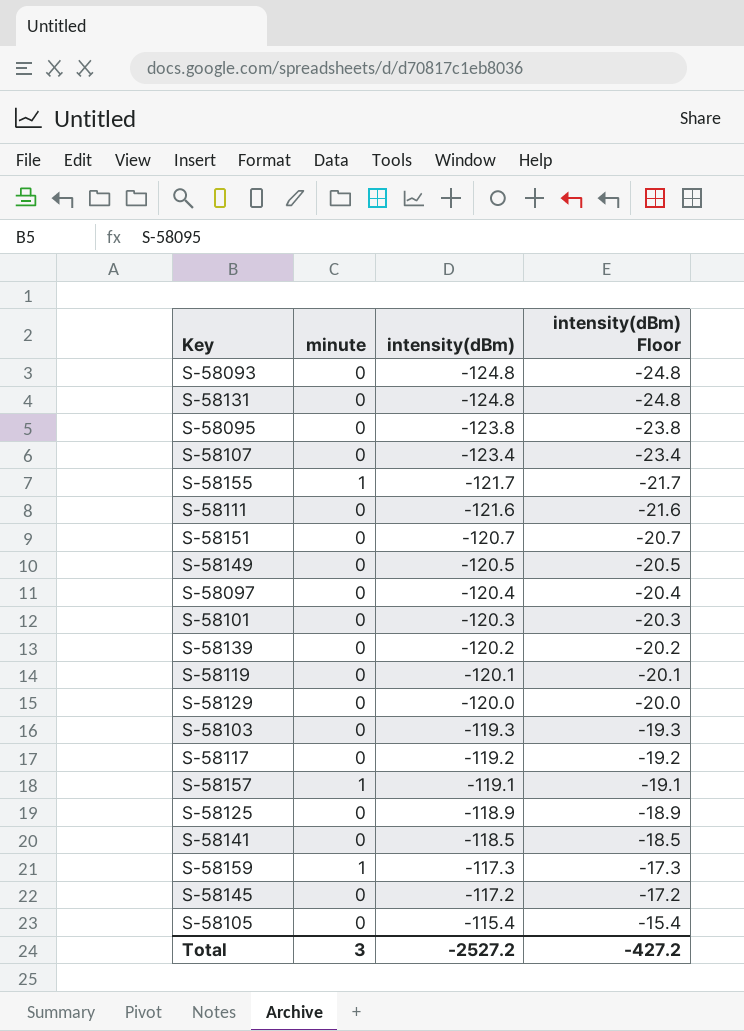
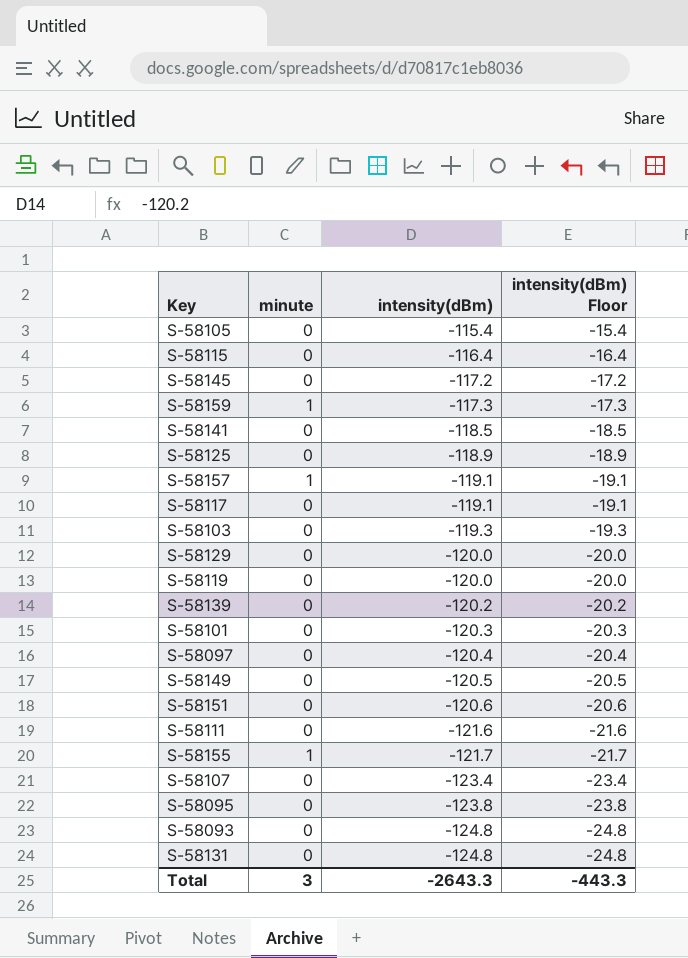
row order: intensity(dBm) ascending -> intensity(dBm) descending
row S-58115: none -> 0 | -116.4 | -16.4
S-58117 | intensity(dBm): -119.2 -> -119.1
S-58117 | intensity(dBm) Floor: -19.2 -> -19.1
S-58119 | intensity(dBm): -120.1 -> -120.0
S-58119 | intensity(dBm) Floor: -20.1 -> -20.0
S-58151 | intensity(dBm): -120.7 -> -120.6
S-58151 | intensity(dBm) Floor: -20.7 -> -20.6
Total | intensity(dBm): -2527.2 -> -2643.3
Total | intensity(dBm) Floor: -427.2 -> -443.3

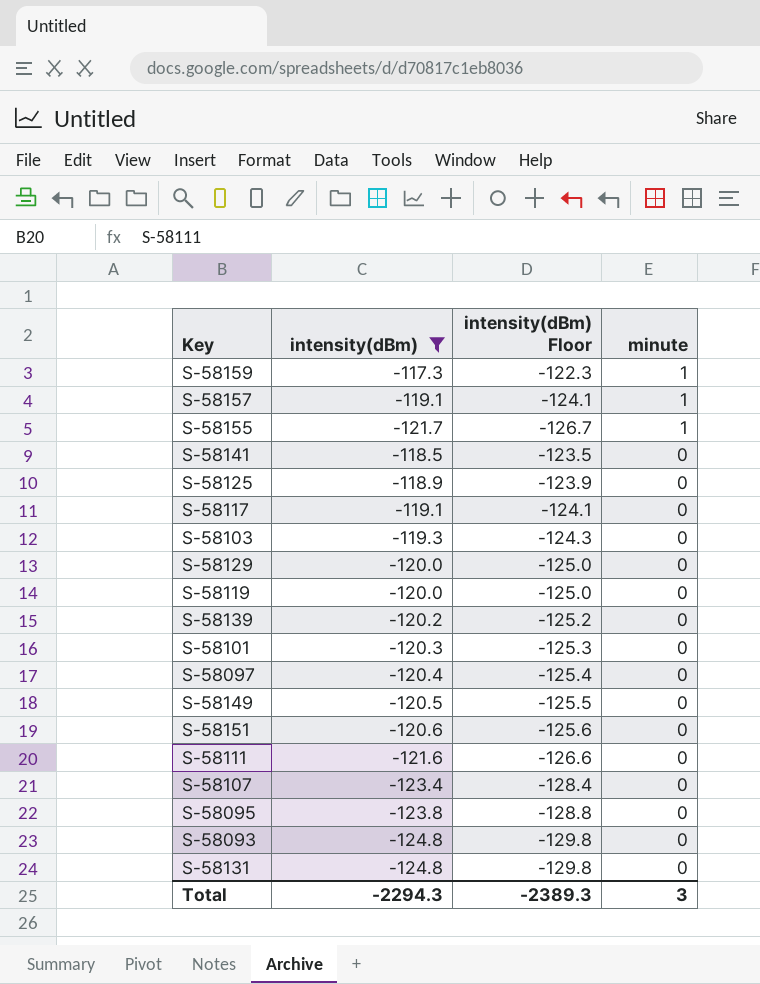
filter: none -> intensity(dBm) <= -117.3
row order: intensity(dBm) descending -> minute descending
column intensity(dBm) Floor | formula: [intensity(dBm)] + 100 -> [intensity(dBm)] - 5
column minute | position: 2 -> 4
Total | intensity(dBm): -2643.3 -> -2294.3
Total | intensity(dBm) Floor: -443.3 -> -2389.3

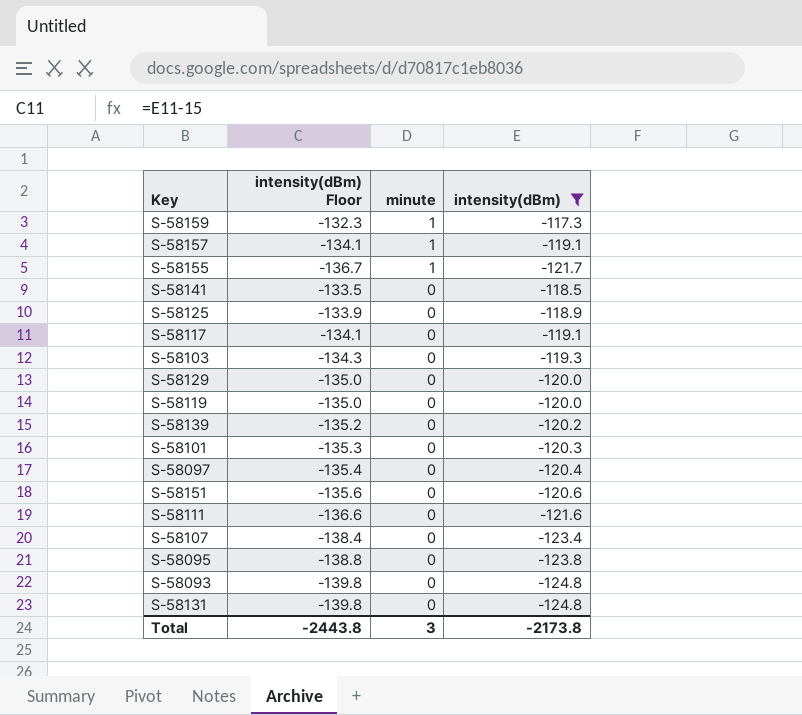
column intensity(dBm) Floor | formula: [intensity(dBm)] - 5 -> [intensity(dBm)] - 15
column intensity(dBm) | position: 2 -> 4
row S-58149: -120.5 | -125.5 | 0 -> none
Total | intensity(dBm) Floor: -2389.3 -> -2443.8
Total | intensity(dBm): -2294.3 -> -2173.8

